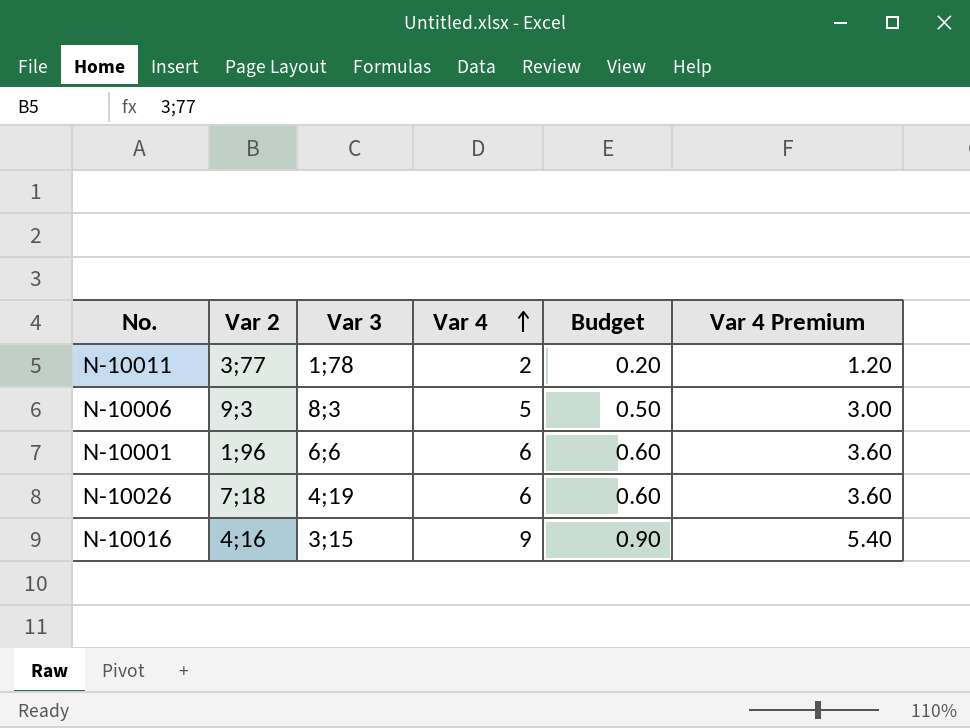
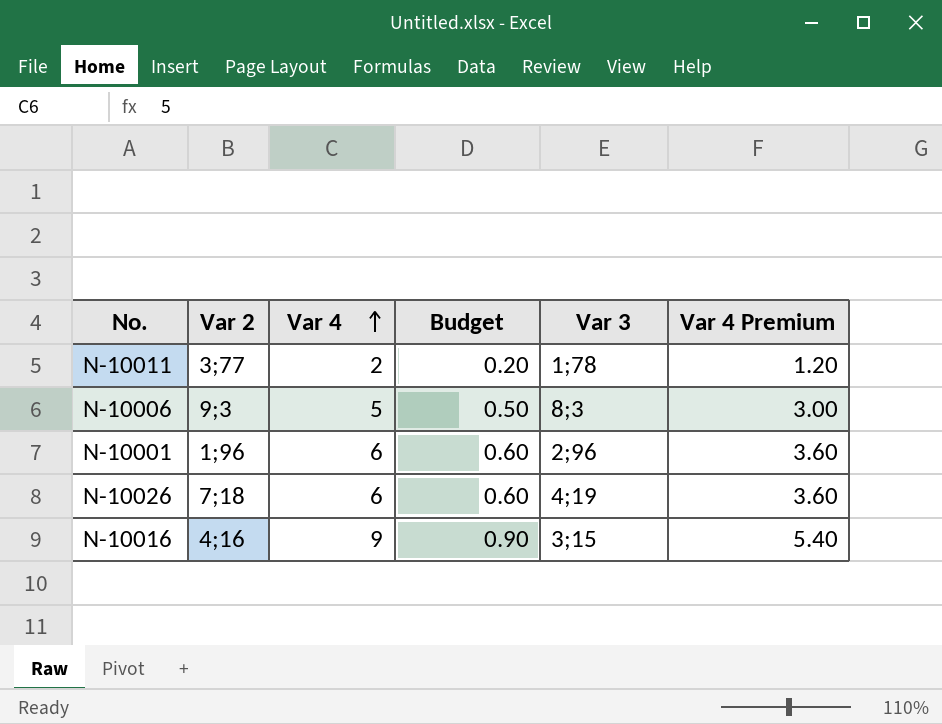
column Var 3 | position: 3 -> 5
N-10001 | Var 3: 6;6 -> 2;96

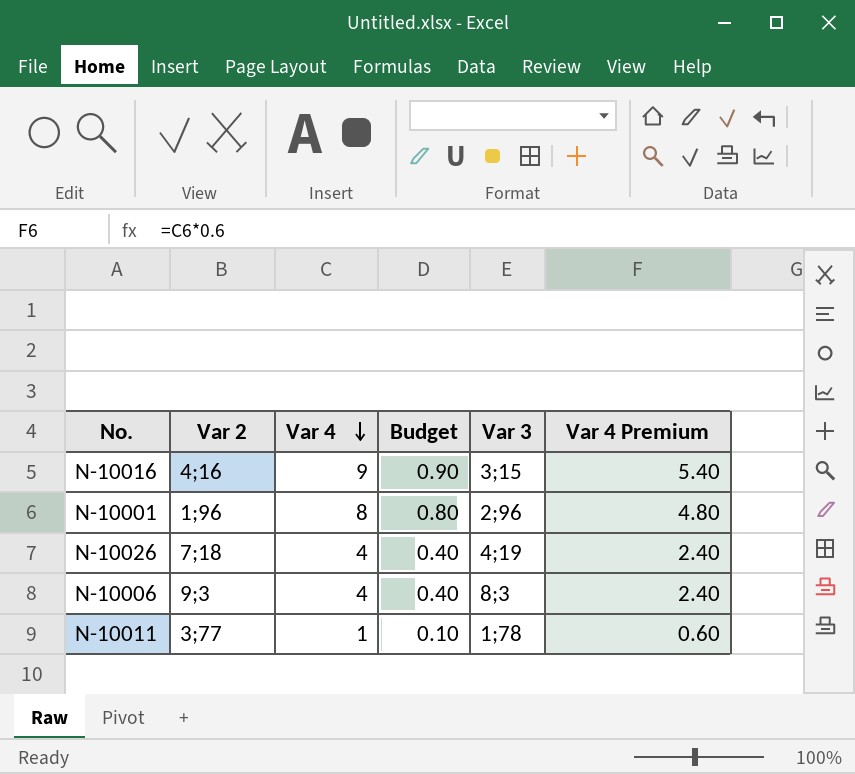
row order: Var 4 ascending -> Var 4 descending
N-10001 | Var 4: 6 -> 8
N-10001 | Budget: 0.60 -> 0.80
N-10001 | Var 4 Premium: 3.60 -> 4.80
N-10026 | Var 4: 6 -> 4
N-10026 | Budget: 0.60 -> 0.40
N-10026 | Var 4 Premium: 3.60 -> 2.40
N-10006 | Var 4: 5 -> 4
N-10006 | Budget: 0.50 -> 0.40
N-10006 | Var 4 Premium: 3.00 -> 2.40
N-10011 | Var 4: 2 -> 1
N-10011 | Budget: 0.20 -> 0.10
N-10011 | Var 4 Premium: 1.20 -> 0.60

